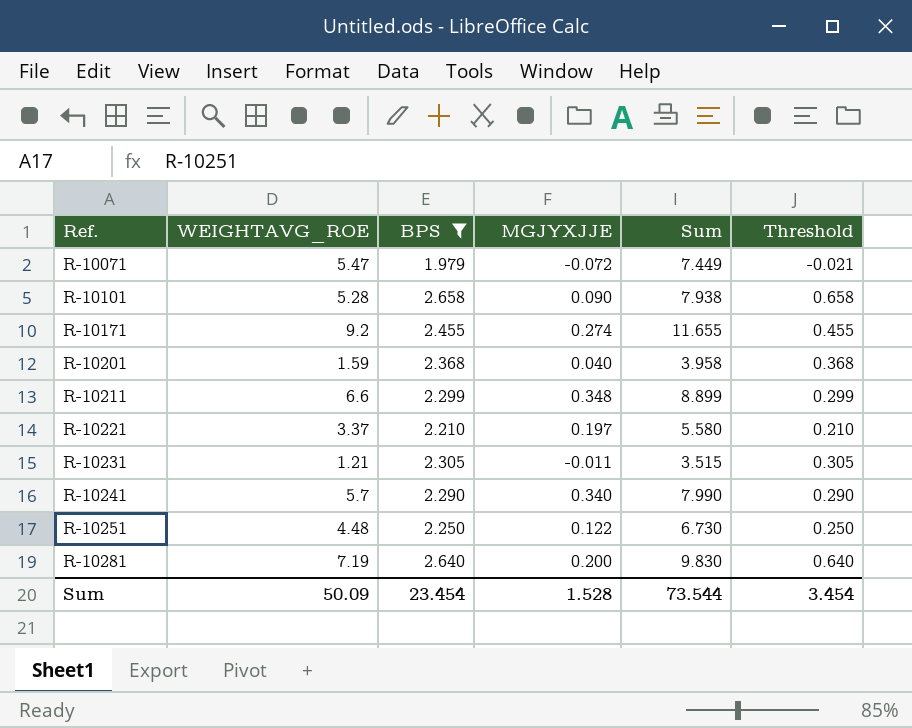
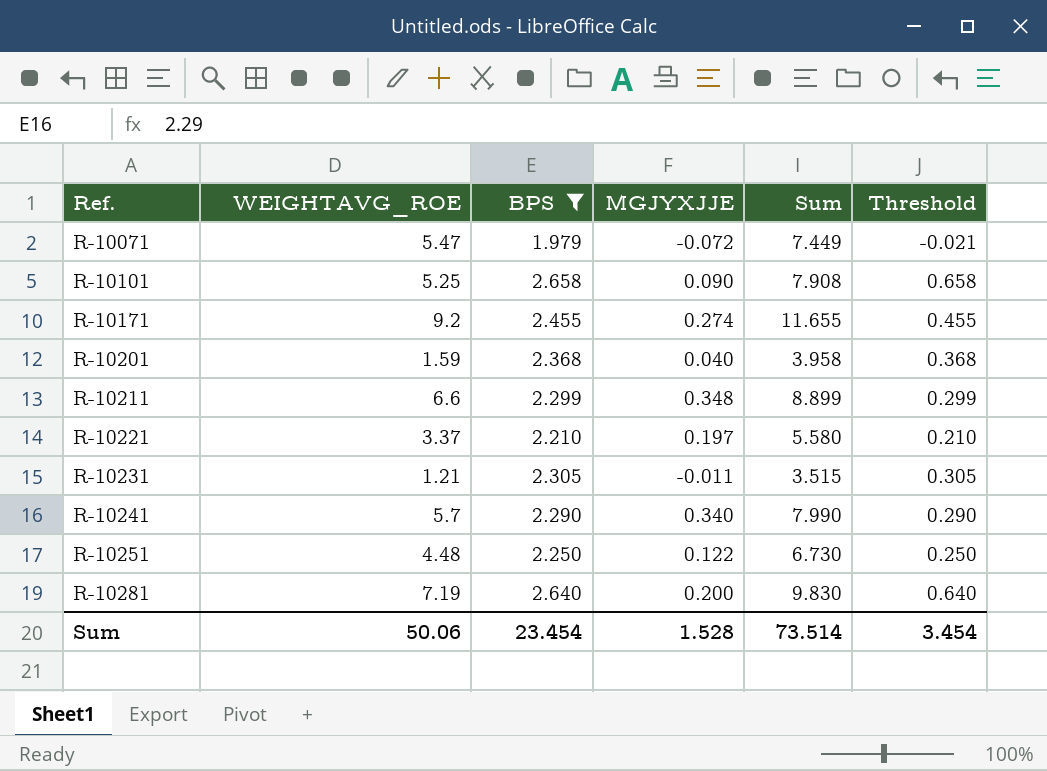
R-10101 | WEIGHTAVG_ROE: 5.28 -> 5.25
R-10101 | Sum: 7.938 -> 7.908
Sum | WEIGHTAVG_ROE: 50.09 -> 50.06
Sum | Sum: 73.544 -> 73.514

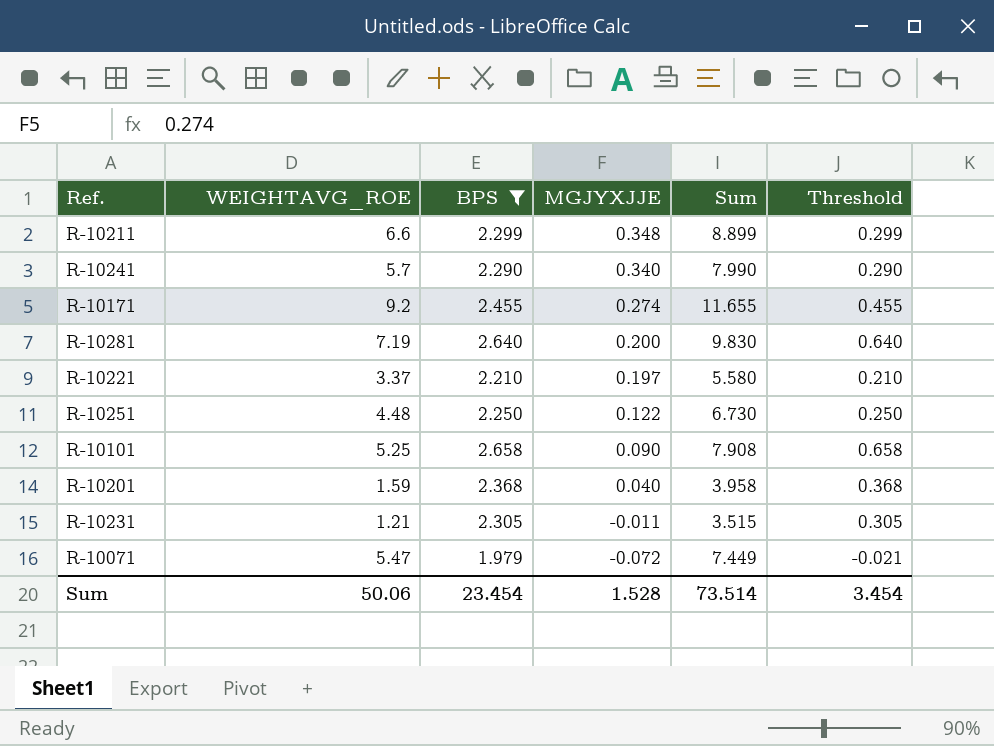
row order: Ref. ascending -> MGJYXJJE descending

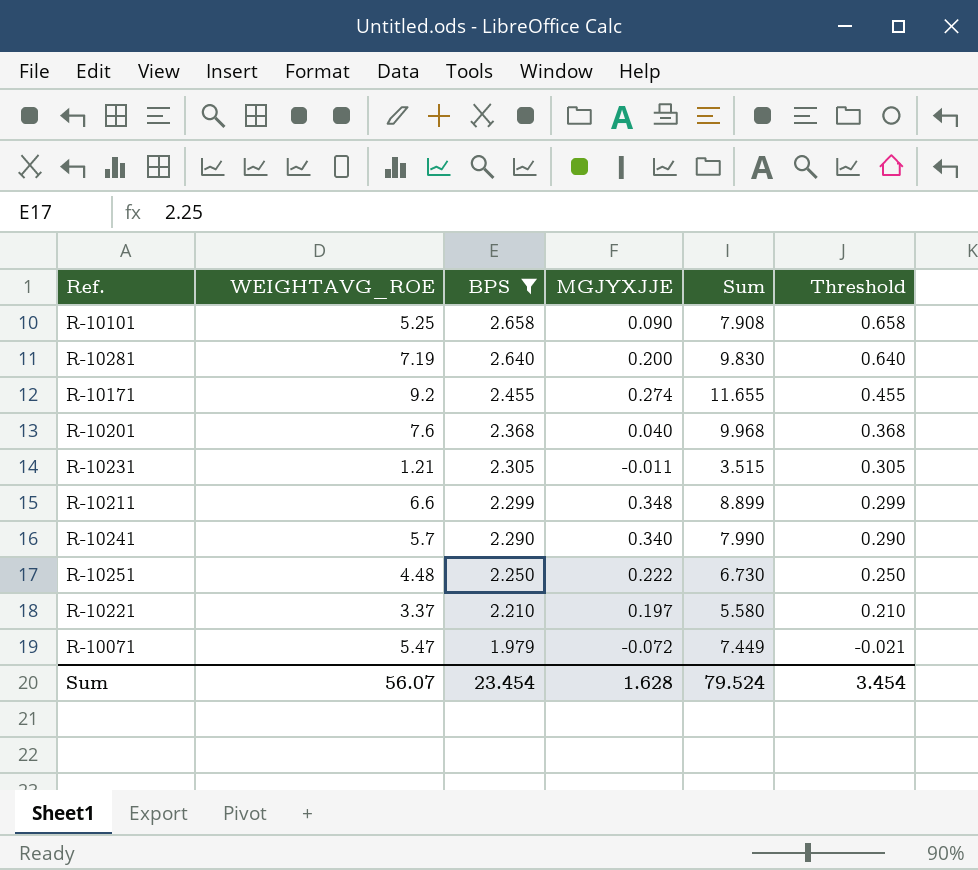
row order: MGJYXJJE descending -> BPS descending
R-10201 | WEIGHTAVG_ROE: 1.59 -> 7.6
R-10201 | Sum: 3.958 -> 9.968
R-10251 | MGJYXJJE: 0.122 -> 0.222
Sum | WEIGHTAVG_ROE: 50.06 -> 56.07
Sum | MGJYXJJE: 1.528 -> 1.628
Sum | Sum: 73.514 -> 79.524

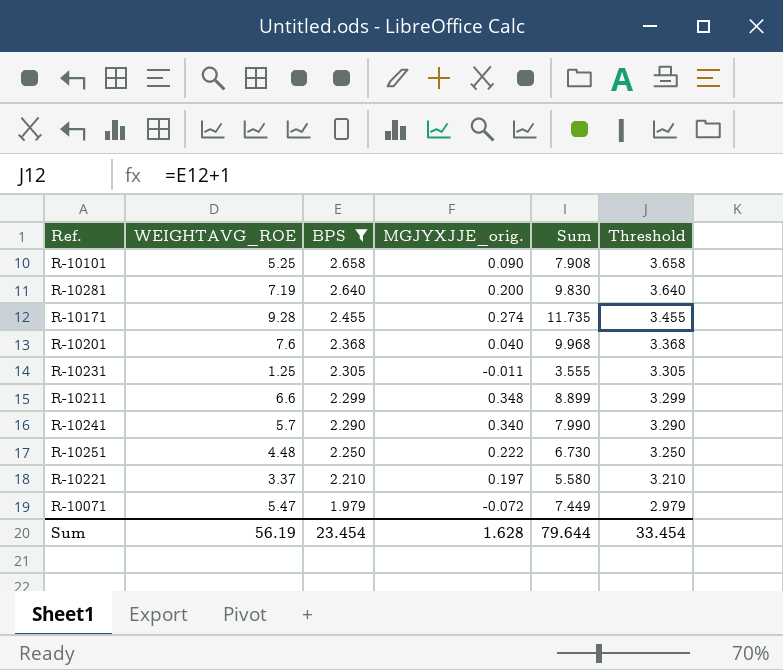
column name: MGJYXJJE -> MGJYXJJE_orig.
column Threshold | formula: [BPS] - 2 -> [BPS] + 1
R-10171 | WEIGHTAVG_ROE: 9.2 -> 9.28
R-10171 | Sum: 11.655 -> 11.735
R-10231 | WEIGHTAVG_ROE: 1.21 -> 1.25
R-10231 | Sum: 3.515 -> 3.555
Sum | WEIGHTAVG_ROE: 56.07 -> 56.19
Sum | Sum: 79.524 -> 79.644
Sum | Threshold: 3.454 -> 33.454

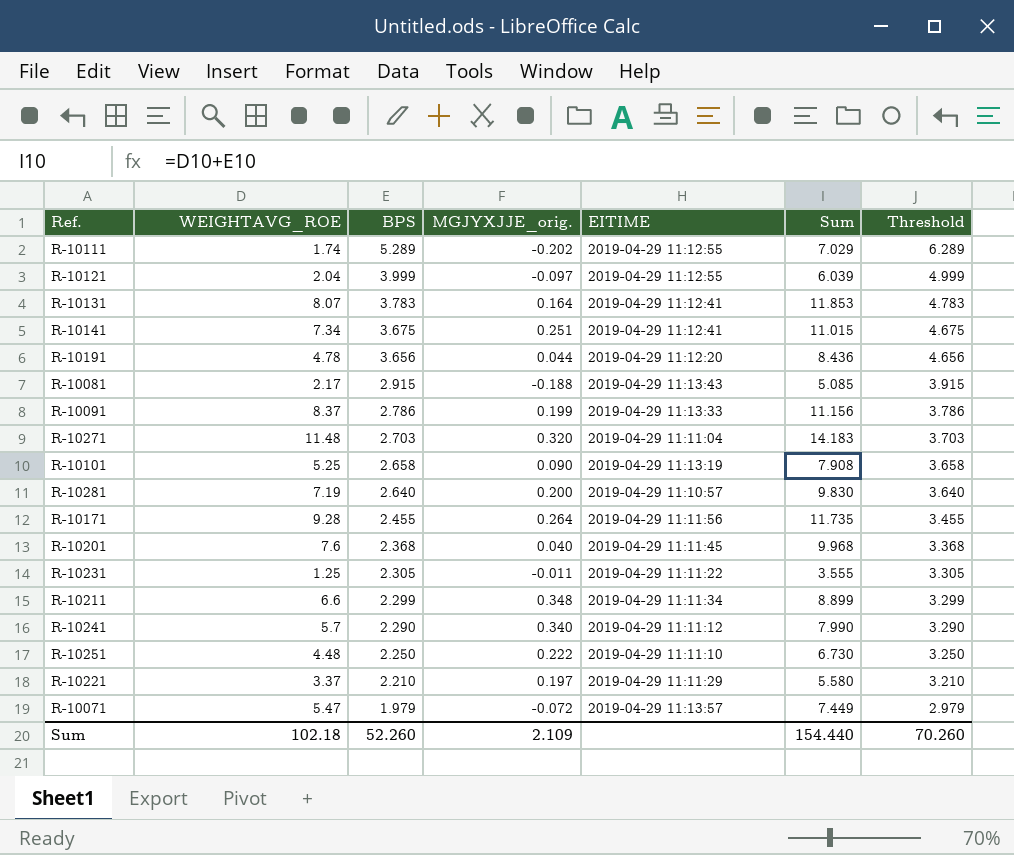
filter: BPS <= 2.658 -> none
column EITIME | position: none -> 5
R-10171 | MGJYXJJE_orig.: 0.274 -> 0.264
Sum | WEIGHTAVG_ROE: 56.19 -> 102.18
Sum | BPS: 23.454 -> 52.260
Sum | MGJYXJJE_orig.: 1.628 -> 2.109
Sum | Sum: 79.644 -> 154.440
Sum | Threshold: 33.454 -> 70.260

